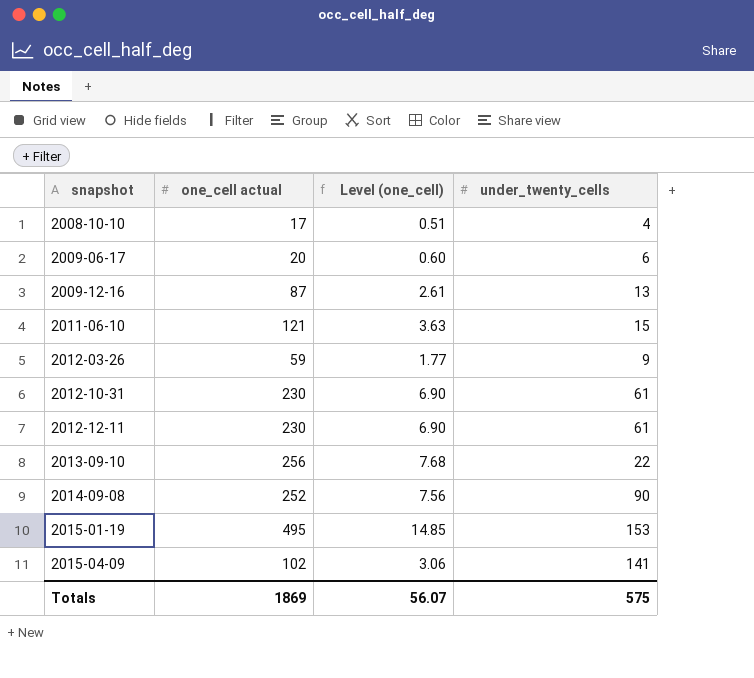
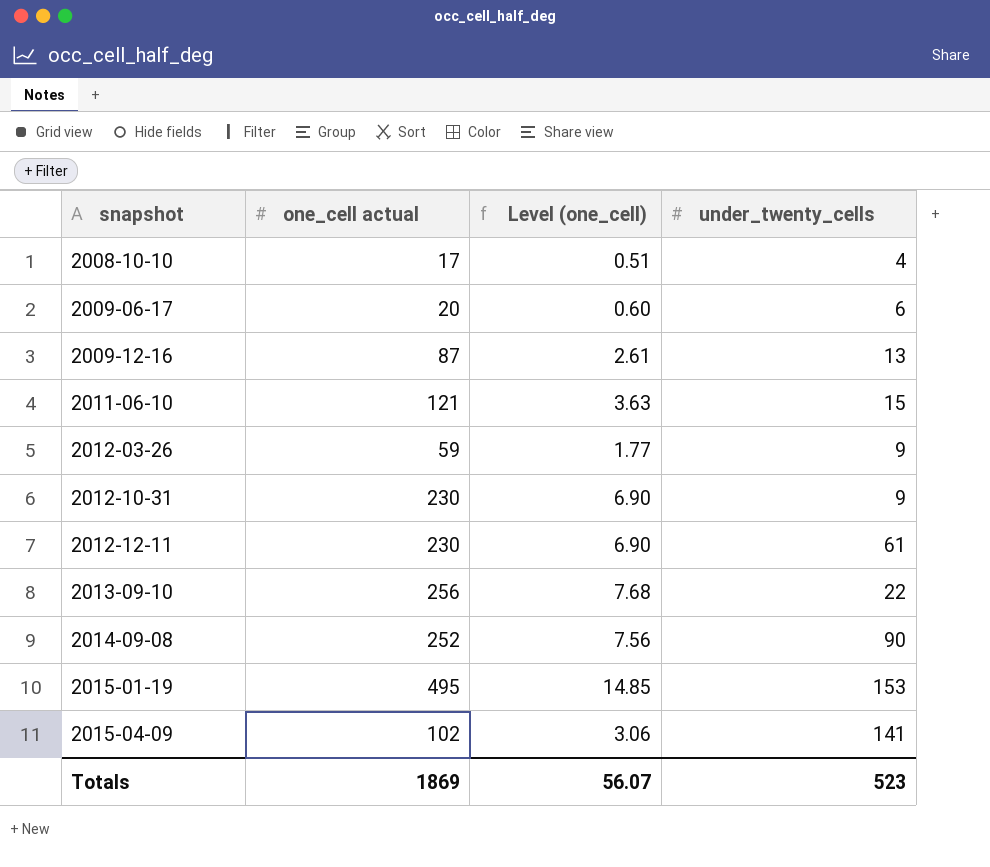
2012-10-31 | under_twenty_cells: 61 -> 9
Totals | under_twenty_cells: 575 -> 523

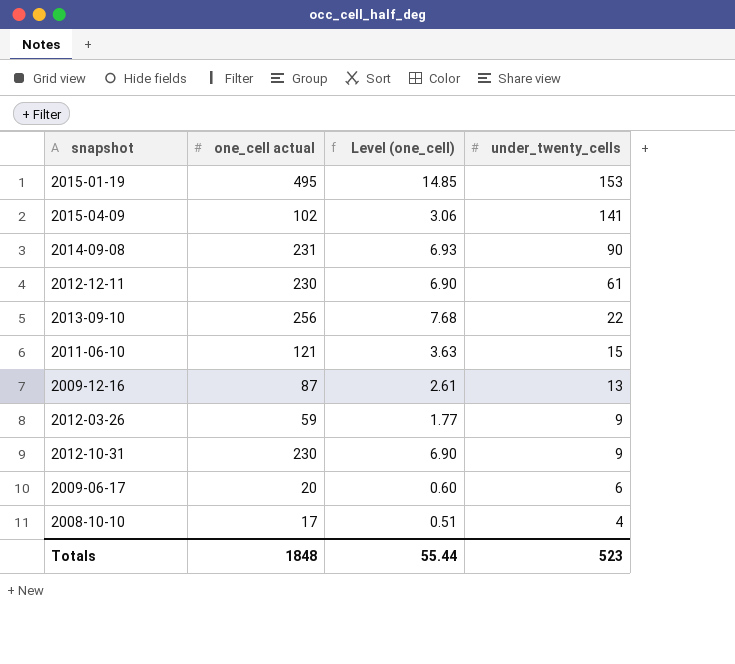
row order: snapshot ascending -> under_twenty_cells descending
2014-09-08 | one_cell actual: 252 -> 231
2014-09-08 | Level (one_cell): 7.56 -> 6.93
Totals | one_cell actual: 1869 -> 1848
Totals | Level (one_cell): 56.07 -> 55.44

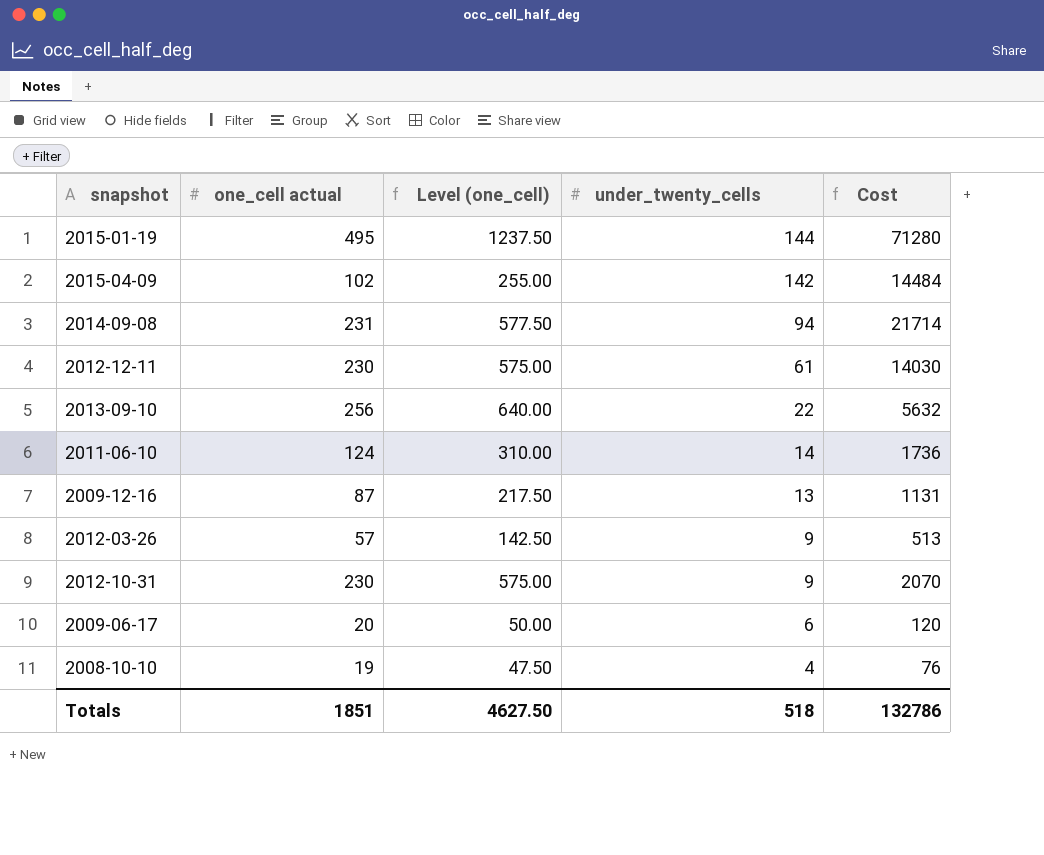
column Level (one_cell) | formula: [one_cell actual] * 0.03 -> [one_cell actual] * 2.5
column Cost | formula: none -> [one_cell actual] * [under_twenty_cells]
2015-01-19 | under_twenty_cells: 153 -> 144
2015-04-09 | under_twenty_cells: 141 -> 142
2014-09-08 | under_twenty_cells: 90 -> 94
2011-06-10 | one_cell actual: 121 -> 124
2011-06-10 | under_twenty_cells: 15 -> 14
2012-03-26 | one_cell actual: 59 -> 57
2008-10-10 | one_cell actual: 17 -> 19
Totals | one_cell actual: 1848 -> 1851
Totals | Level (one_cell): 55.44 -> 4627.50
Totals | under_twenty_cells: 523 -> 518

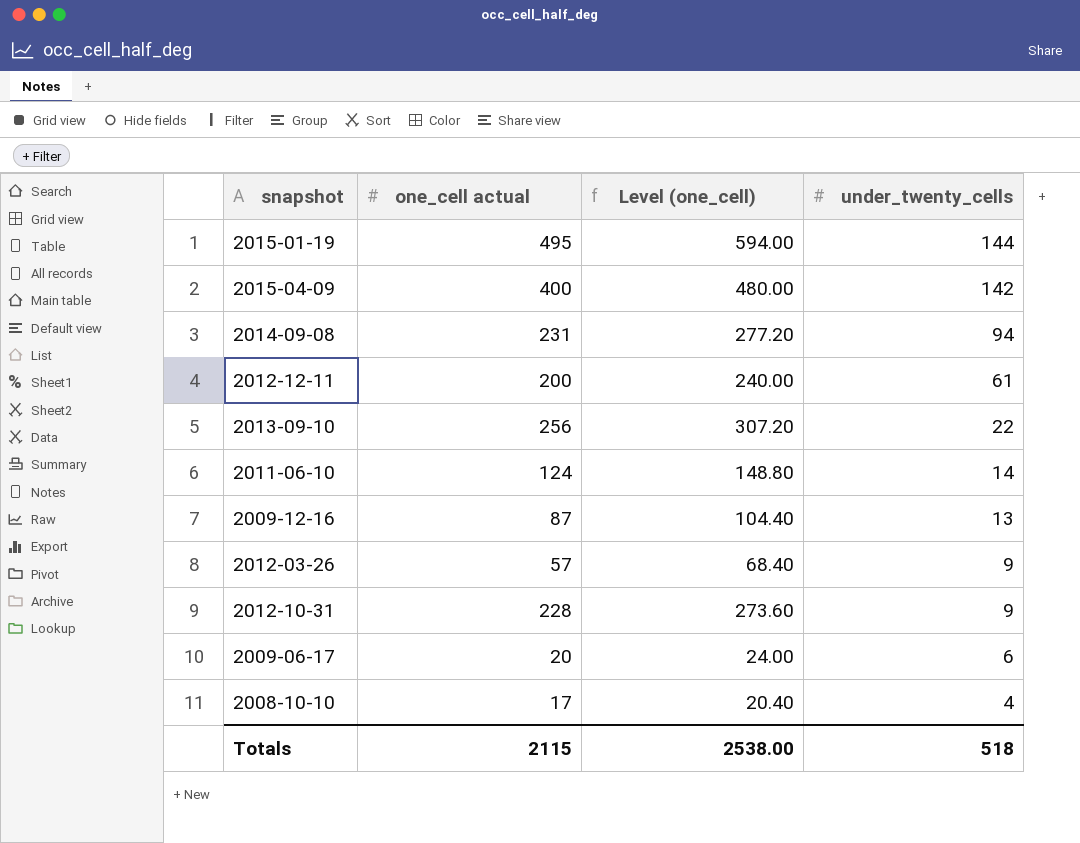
column Cost | formula: [one_cell actual] * [under_twenty_cells] -> none
column Level (one_cell) | formula: [one_cell actual] * 2.5 -> [one_cell actual] * 1.2
2015-04-09 | one_cell actual: 102 -> 400
2012-12-11 | one_cell actual: 230 -> 200
2012-10-31 | one_cell actual: 230 -> 228
2008-10-10 | one_cell actual: 19 -> 17
Totals | one_cell actual: 1851 -> 2115
Totals | Level (one_cell): 4627.50 -> 2538.00

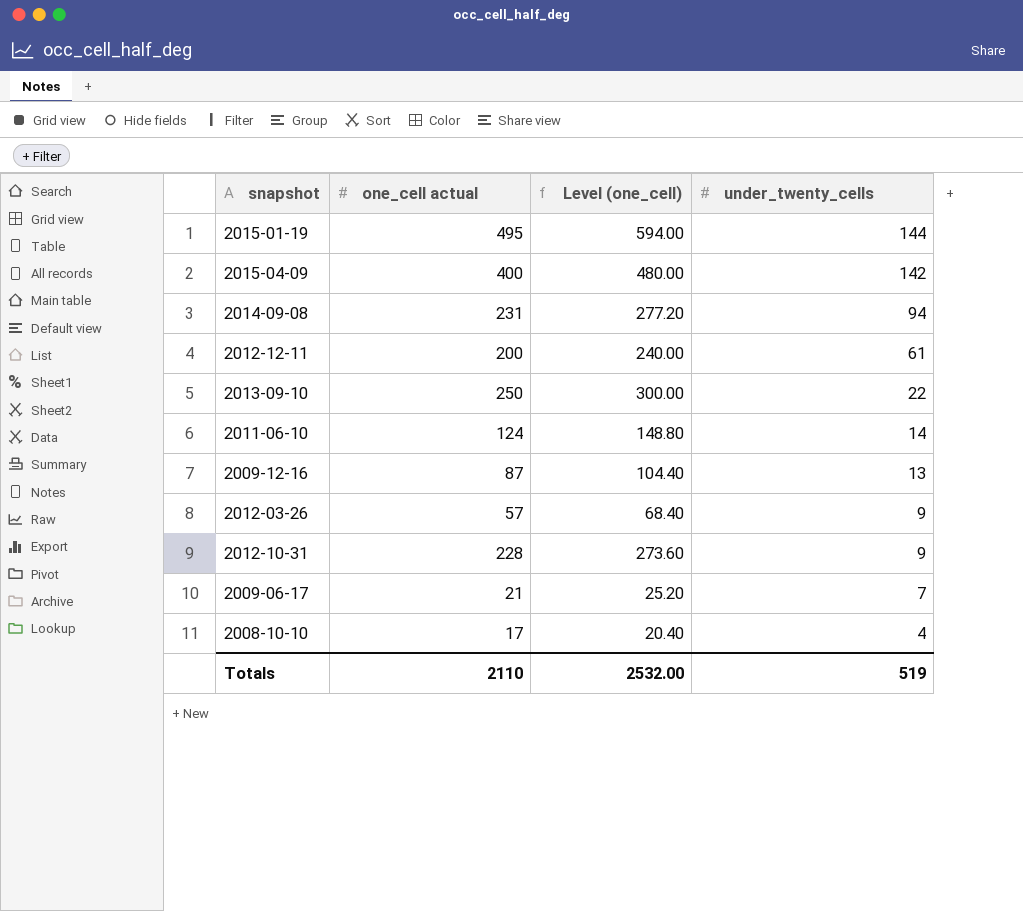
2013-09-10 | one_cell actual: 256 -> 250
2013-09-10 | Level (one_cell): 307.20 -> 300.00
2009-06-17 | one_cell actual: 20 -> 21
2009-06-17 | Level (one_cell): 24.00 -> 25.20
2009-06-17 | under_twenty_cells: 6 -> 7
Totals | one_cell actual: 2115 -> 2110
Totals | Level (one_cell): 2538.00 -> 2532.00
Totals | under_twenty_cells: 518 -> 519

